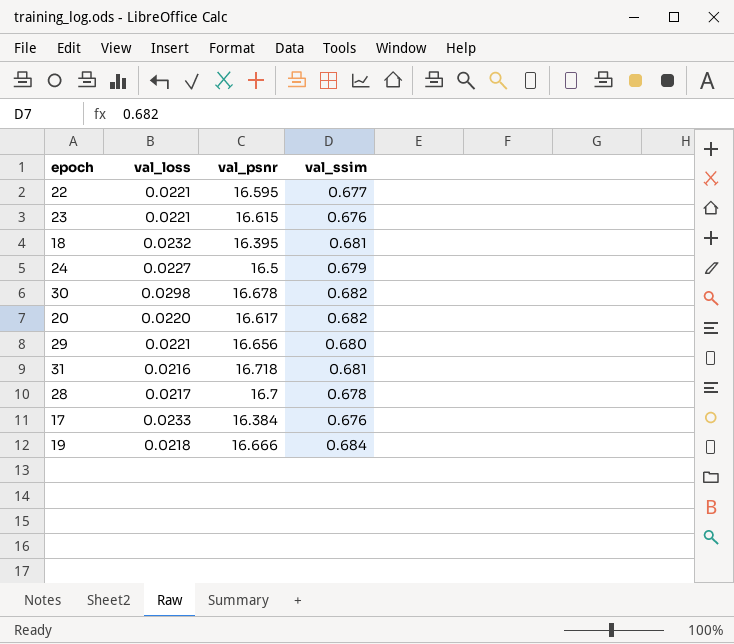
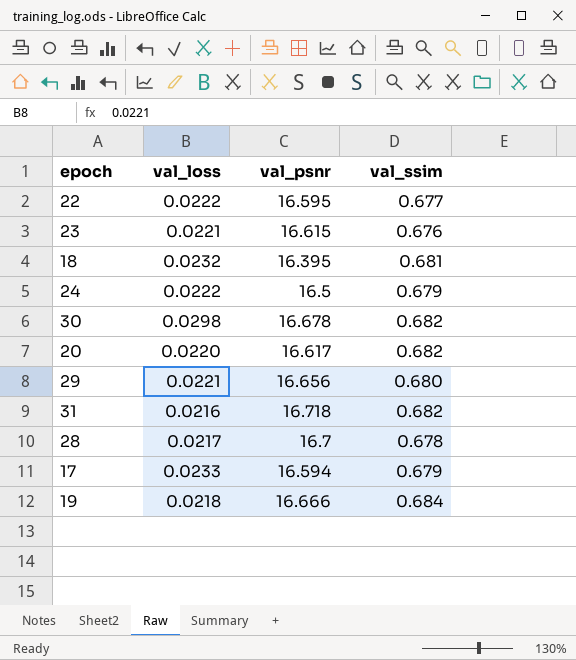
22 | val_loss: 0.0221 -> 0.0222
24 | val_loss: 0.0227 -> 0.0222
31 | val_ssim: 0.681 -> 0.682
17 | val_psnr: 16.384 -> 16.594
17 | val_ssim: 0.676 -> 0.679

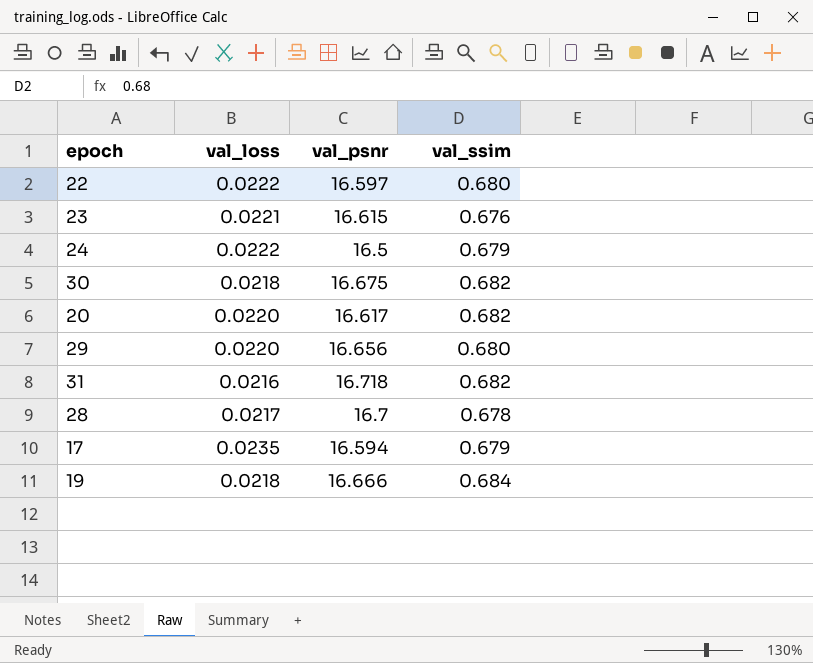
row 18: 0.0232 | 16.395 | 0.681 -> none
22 | val_psnr: 16.595 -> 16.597
22 | val_ssim: 0.677 -> 0.680
30 | val_loss: 0.0298 -> 0.0218
30 | val_psnr: 16.678 -> 16.675
29 | val_loss: 0.0221 -> 0.0220
17 | val_loss: 0.0233 -> 0.0235

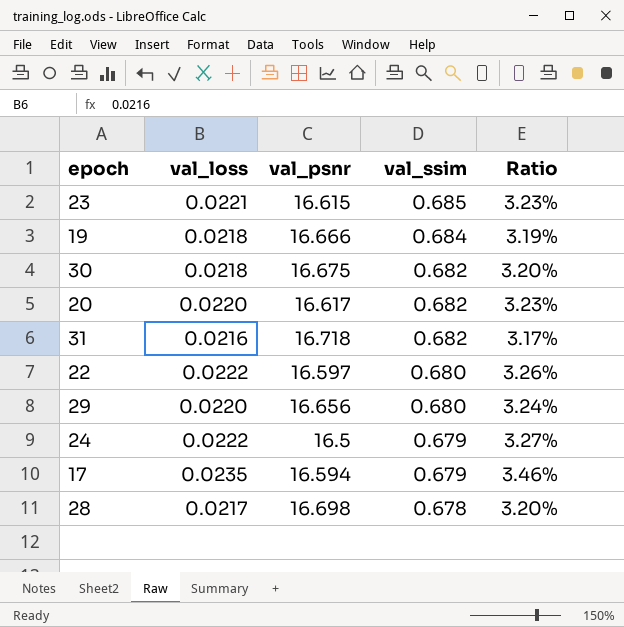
row order: none -> val_ssim descending
column Ratio | formula: none -> [val_loss] / [val_ssim]
23 | val_ssim: 0.676 -> 0.685
28 | val_psnr: 16.7 -> 16.698

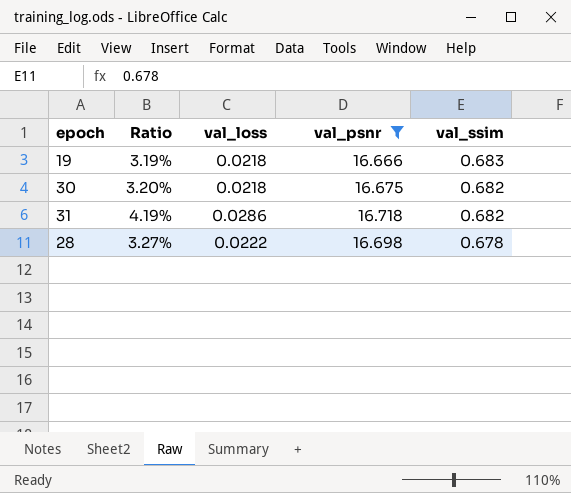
filter: none -> val_psnr >= 16.666
column Ratio | position: 5 -> 2
19 | val_ssim: 0.684 -> 0.683
31 | Ratio: 3.17% -> 4.19%
31 | val_loss: 0.0216 -> 0.0286
28 | Ratio: 3.20% -> 3.27%
28 | val_loss: 0.0217 -> 0.0222

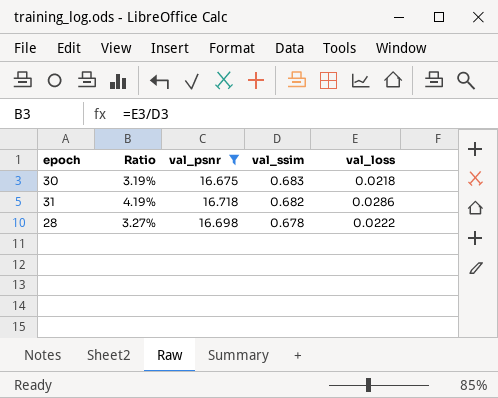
column val_loss | position: 3 -> 5
row 19: 3.19% | 0.0218 | 16.666 | 0.683 -> none
30 | Ratio: 3.20% -> 3.19%
30 | val_ssim: 0.682 -> 0.683

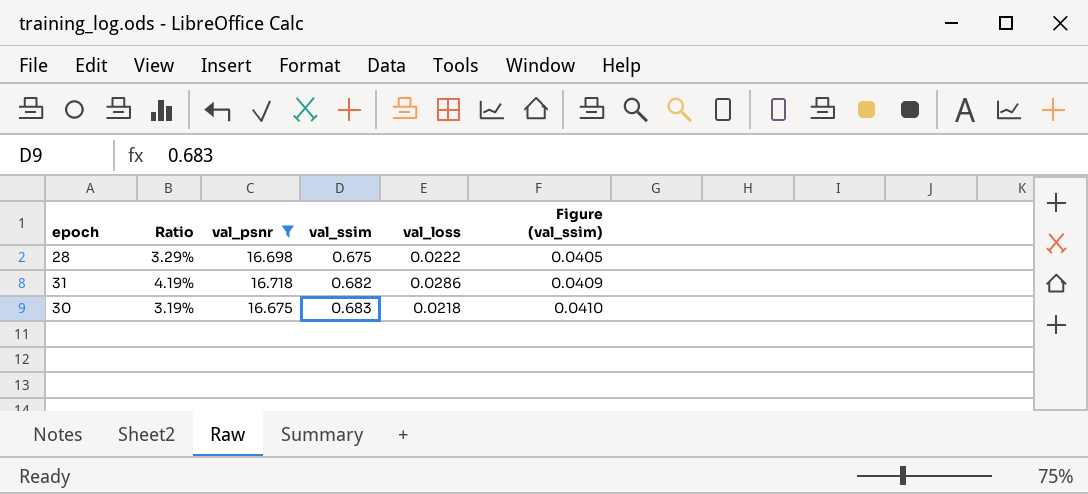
row order: val_ssim descending -> val_ssim ascending
column Figure (val_ssim) | formula: none -> [val_ssim] * 0.06
28 | Ratio: 3.27% -> 3.29%
28 | val_ssim: 0.678 -> 0.675

